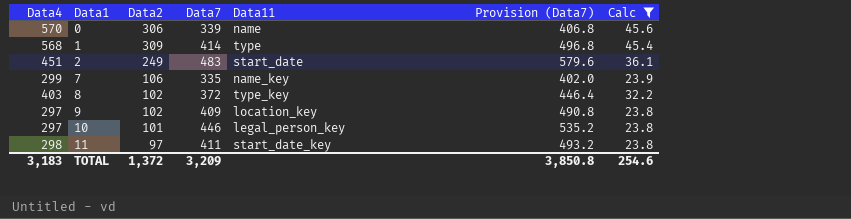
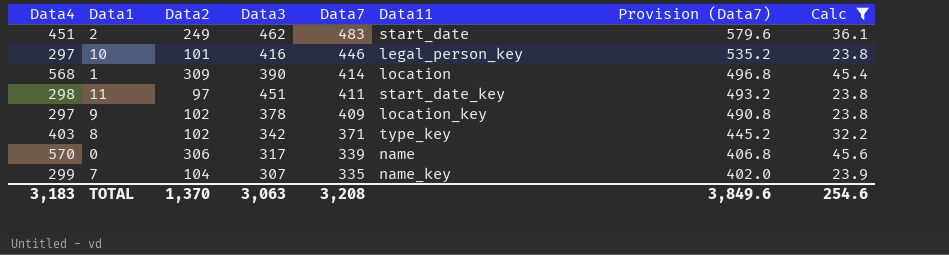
row order: Data1 ascending -> Data7 descending
column Data3 | position: none -> 4
1 | Data11: type -> location
8 | Data7: 372 -> 371
8 | Provision (Data7): 446.4 -> 445.2
7 | Data2: 106 -> 104
TOTAL | Data2: 1,372 -> 1,370
TOTAL | Data7: 3,209 -> 3,208
TOTAL | Provision (Data7): 3,850.8 -> 3,849.6

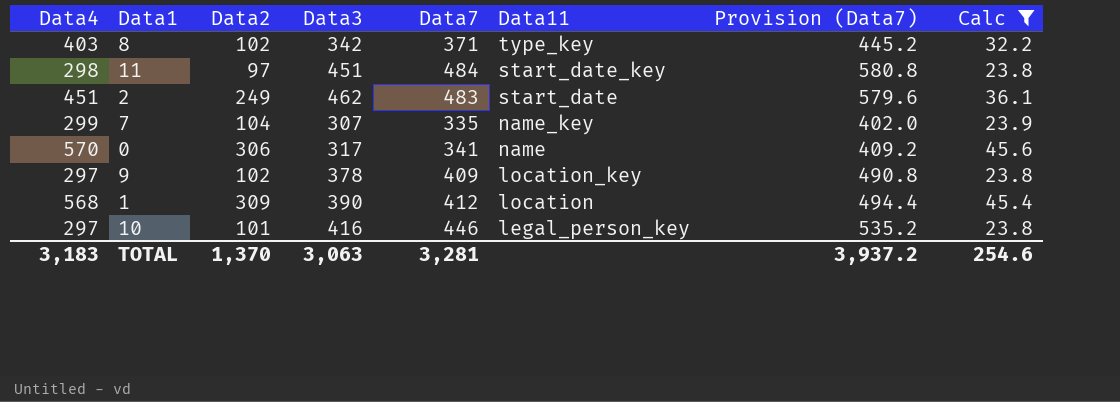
row order: Data7 descending -> Data11 descending
11 | Data7: 411 -> 484
11 | Provision (Data7): 493.2 -> 580.8
0 | Data7: 339 -> 341
0 | Provision (Data7): 406.8 -> 409.2
1 | Data7: 414 -> 412
1 | Provision (Data7): 496.8 -> 494.4
TOTAL | Data7: 3,208 -> 3,281
TOTAL | Provision (Data7): 3,849.6 -> 3,937.2

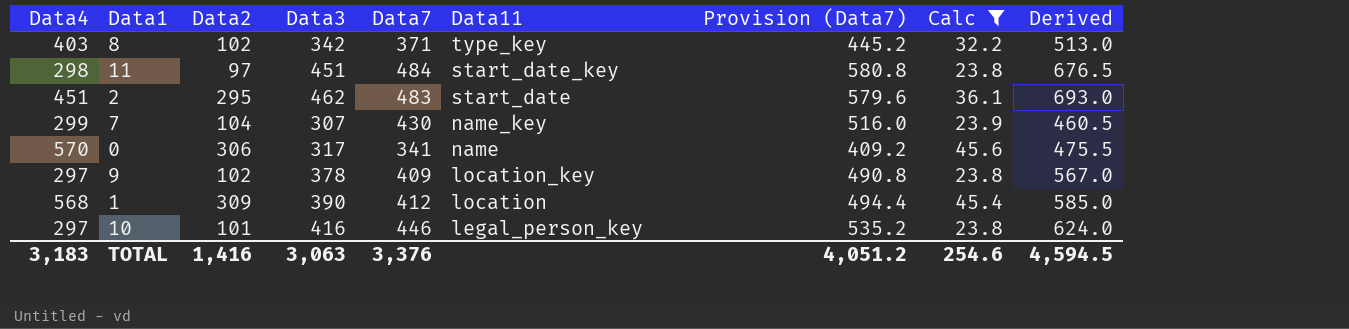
column Derived | formula: none -> [Data3] * 1.5
2 | Data2: 249 -> 295
7 | Data7: 335 -> 430
7 | Provision (Data7): 402.0 -> 516.0
TOTAL | Data2: 1,370 -> 1,416
TOTAL | Data7: 3,281 -> 3,376
TOTAL | Provision (Data7): 3,937.2 -> 4,051.2

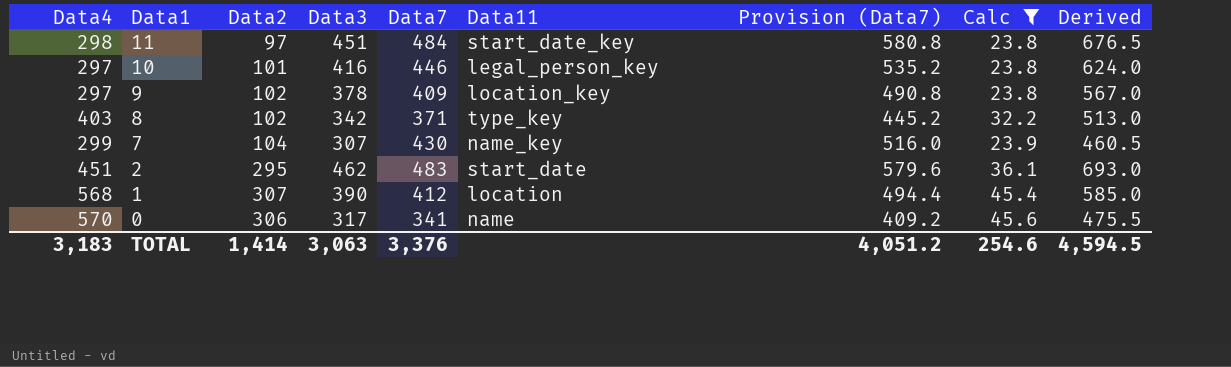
row order: Data11 descending -> Data1 descending
1 | Data2: 309 -> 307
TOTAL | Data2: 1,416 -> 1,414

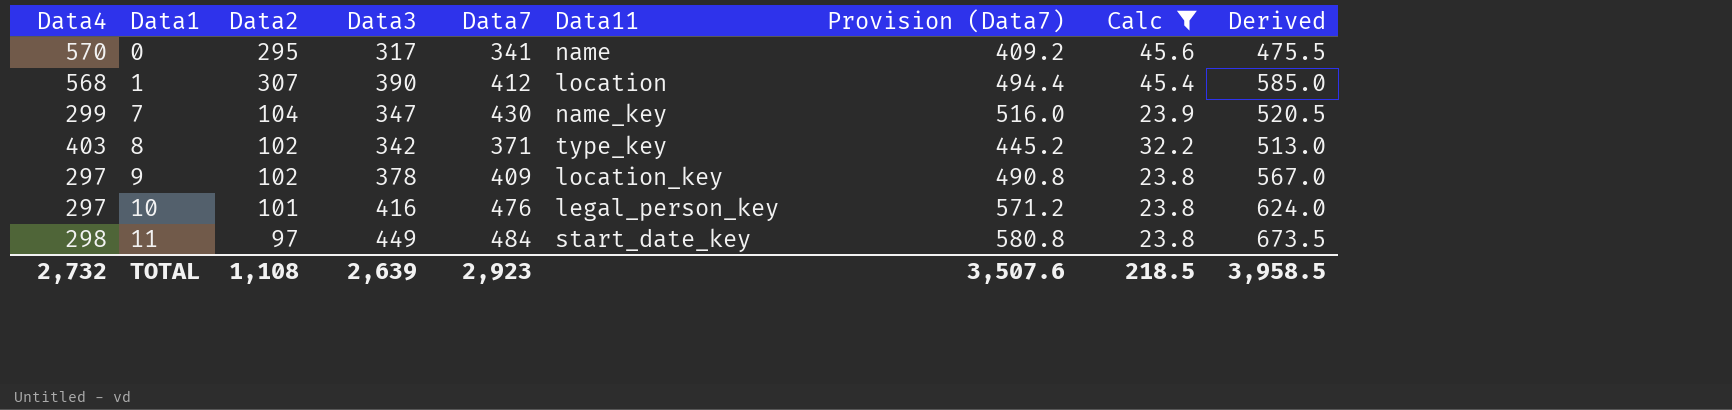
row order: Data1 descending -> Data1 ascending
row 2: 451 | 295 | 462 | 483 | start_date | 579.6 | 36.1 | 693.0 -> none
0 | Data2: 306 -> 295
7 | Data3: 307 -> 347
7 | Derived: 460.5 -> 520.5
10 | Data7: 446 -> 476
10 | Provision (Data7): 535.2 -> 571.2
11 | Data3: 451 -> 449
11 | Derived: 676.5 -> 673.5
TOTAL | Data4: 3,183 -> 2,732
TOTAL | Data2: 1,414 -> 1,108
TOTAL | Data3: 3,063 -> 2,639
TOTAL | Data7: 3,376 -> 2,923
TOTAL | Provision (Data7): 4,051.2 -> 3,507.6
TOTAL | Calc: 254.6 -> 218.5
TOTAL | Derived: 4,594.5 -> 3,958.5

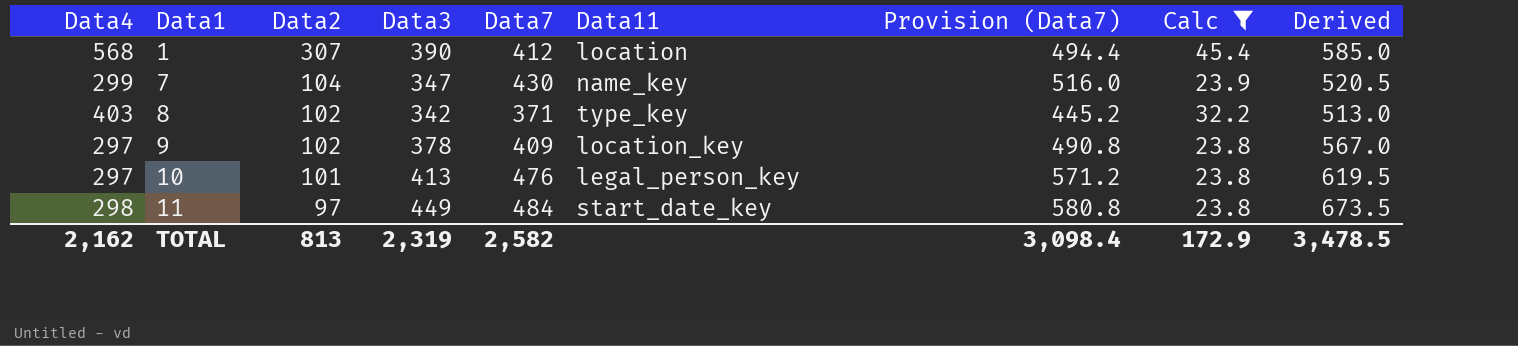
row 0: 570 | 295 | 317 | 341 | name | 409.2 | 45.6 | 475.5 -> none
10 | Data3: 416 -> 413
10 | Derived: 624.0 -> 619.5
TOTAL | Data4: 2,732 -> 2,162
TOTAL | Data2: 1,108 -> 813
TOTAL | Data3: 2,639 -> 2,319
TOTAL | Data7: 2,923 -> 2,582
TOTAL | Provision (Data7): 3,507.6 -> 3,098.4
TOTAL | Calc: 218.5 -> 172.9
TOTAL | Derived: 3,958.5 -> 3,478.5

